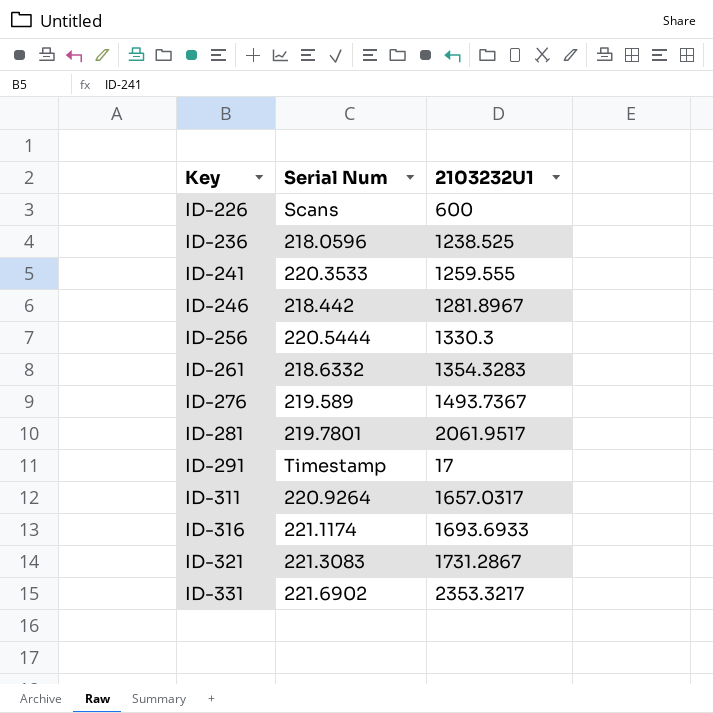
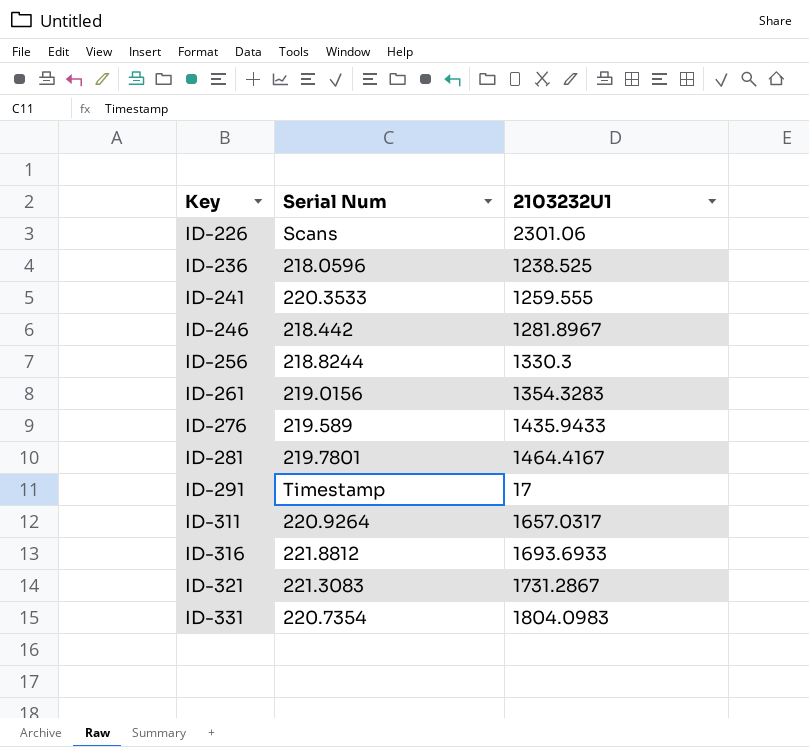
ID-226 | 2103232U1: 600 -> 2301.06
ID-256 | Serial Num: 220.5444 -> 218.8244
ID-261 | Serial Num: 218.6332 -> 219.0156
ID-276 | 2103232U1: 1493.7367 -> 1435.9433
ID-281 | 2103232U1: 2061.9517 -> 1464.4167
ID-316 | Serial Num: 221.1174 -> 221.8812
ID-331 | Serial Num: 221.6902 -> 220.7354
ID-331 | 2103232U1: 2353.3217 -> 1804.0983

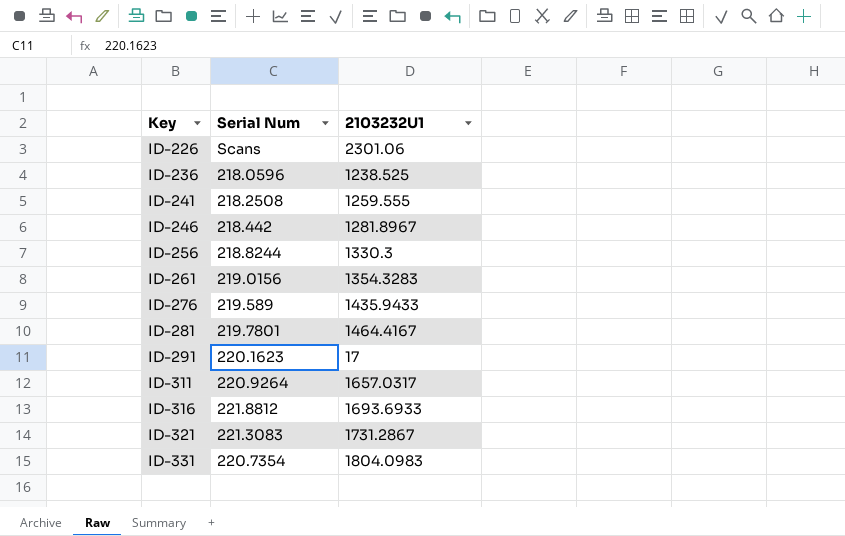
ID-241 | Serial Num: 220.3533 -> 218.2508
ID-291 | Serial Num: Timestamp -> 220.1623

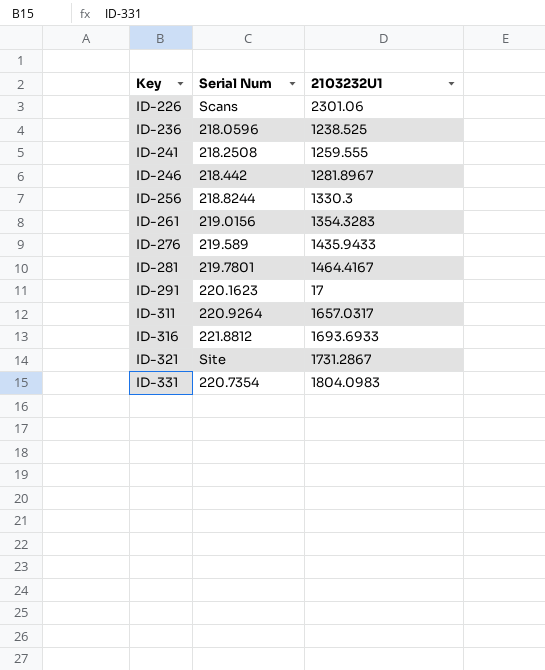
ID-321 | Serial Num: 221.3083 -> Site

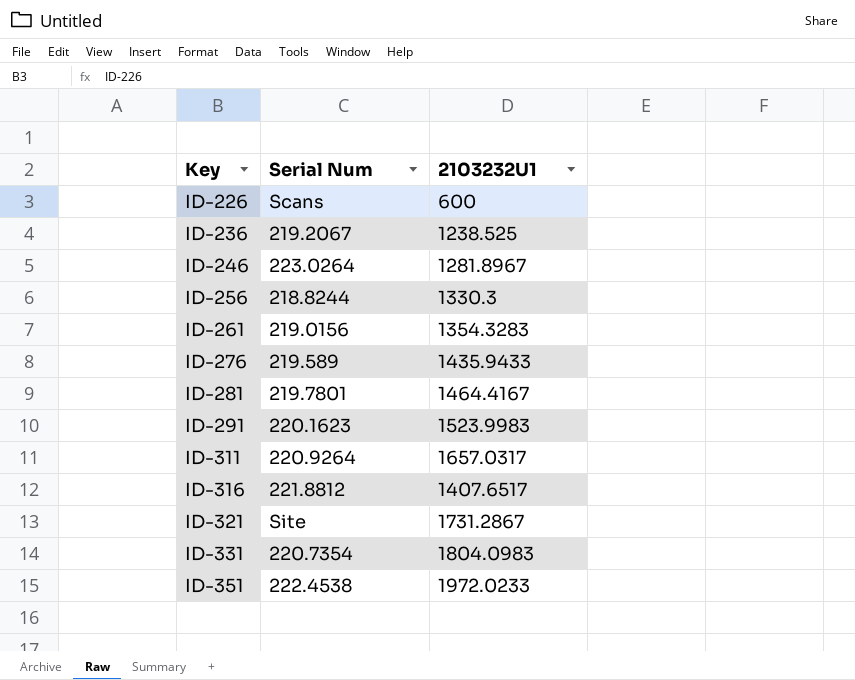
row ID-241: 218.2508 | 1259.555 -> none
ID-226 | 2103232U1: 2301.06 -> 600
ID-236 | Serial Num: 218.0596 -> 219.2067
ID-246 | Serial Num: 218.442 -> 223.0264
ID-291 | 2103232U1: 17 -> 1523.9983
ID-316 | 2103232U1: 1693.6933 -> 1407.6517
row ID-351: none -> 222.4538 | 1972.0233

